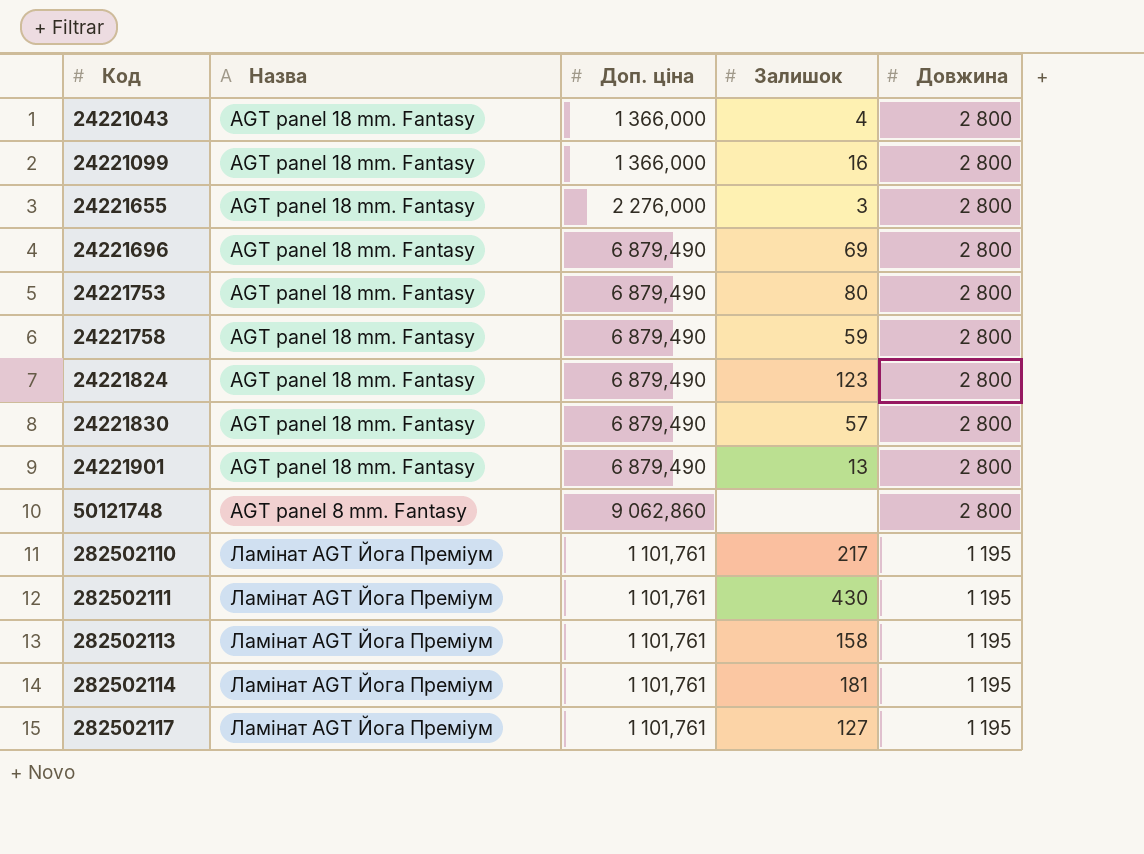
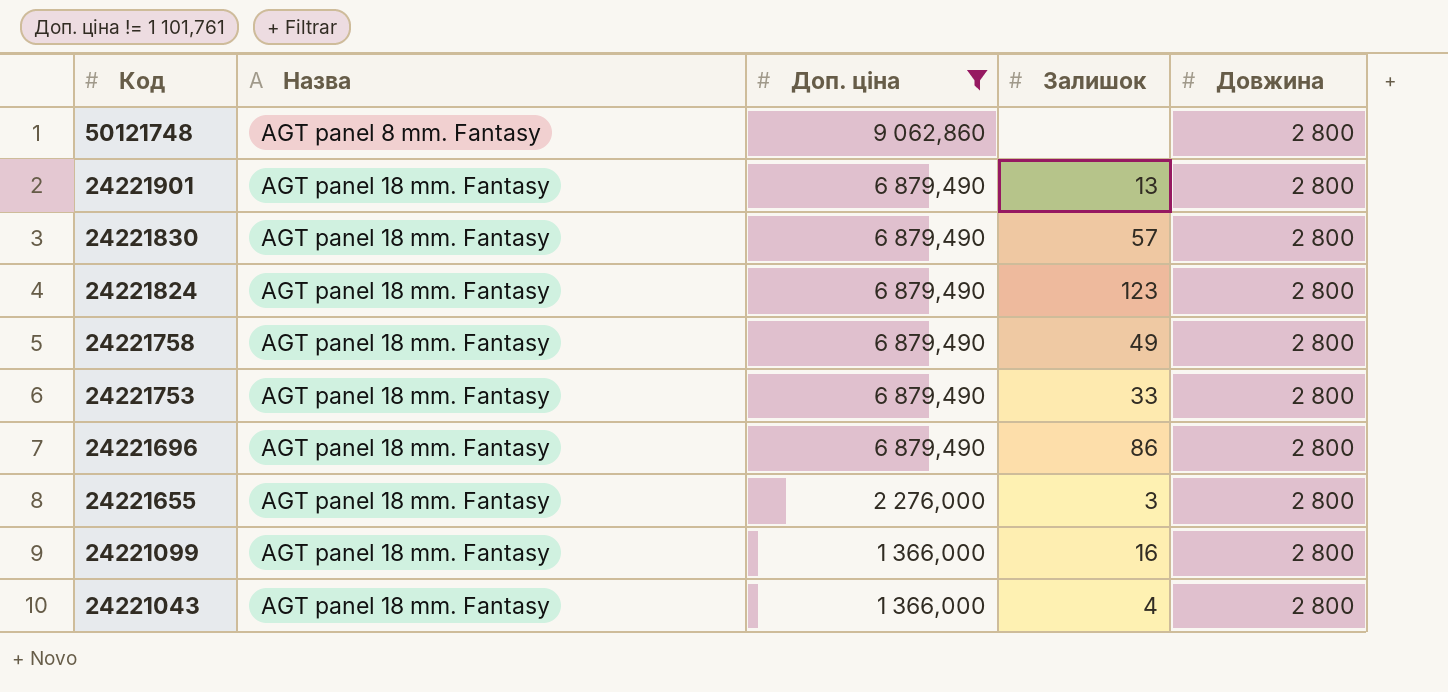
filter: none -> Доп. ціна != 1 101,761
row order: Код ascending -> Код descending
24221758 | Залишок: 59 -> 49
24221753 | Залишок: 80 -> 33
24221696 | Залишок: 69 -> 86

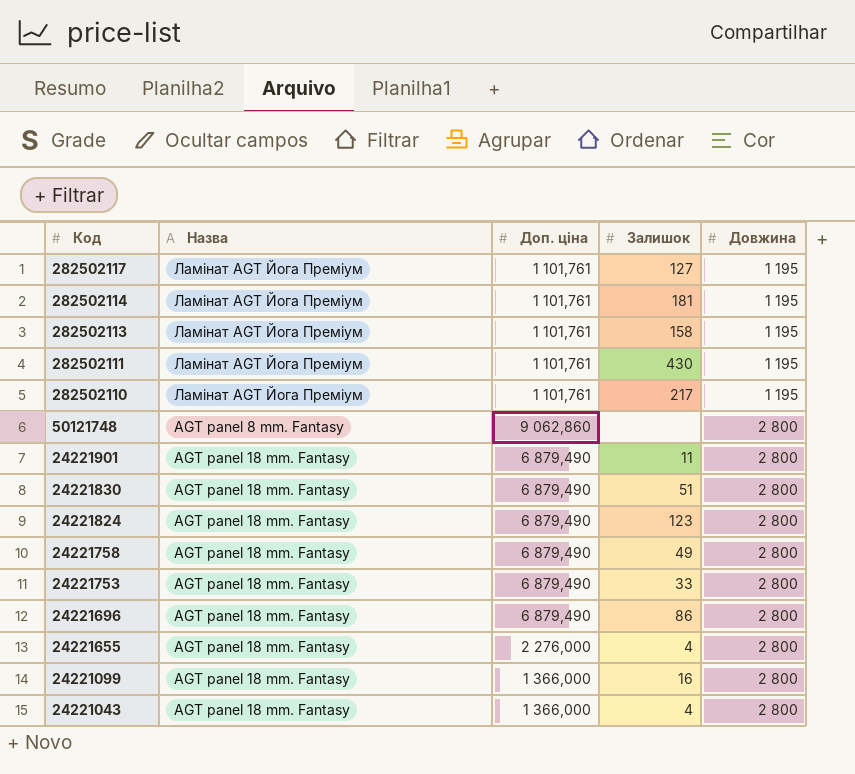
filter: Доп. ціна != 1 101,761 -> none
24221901 | Залишок: 13 -> 11
24221830 | Залишок: 57 -> 51
24221655 | Залишок: 3 -> 4

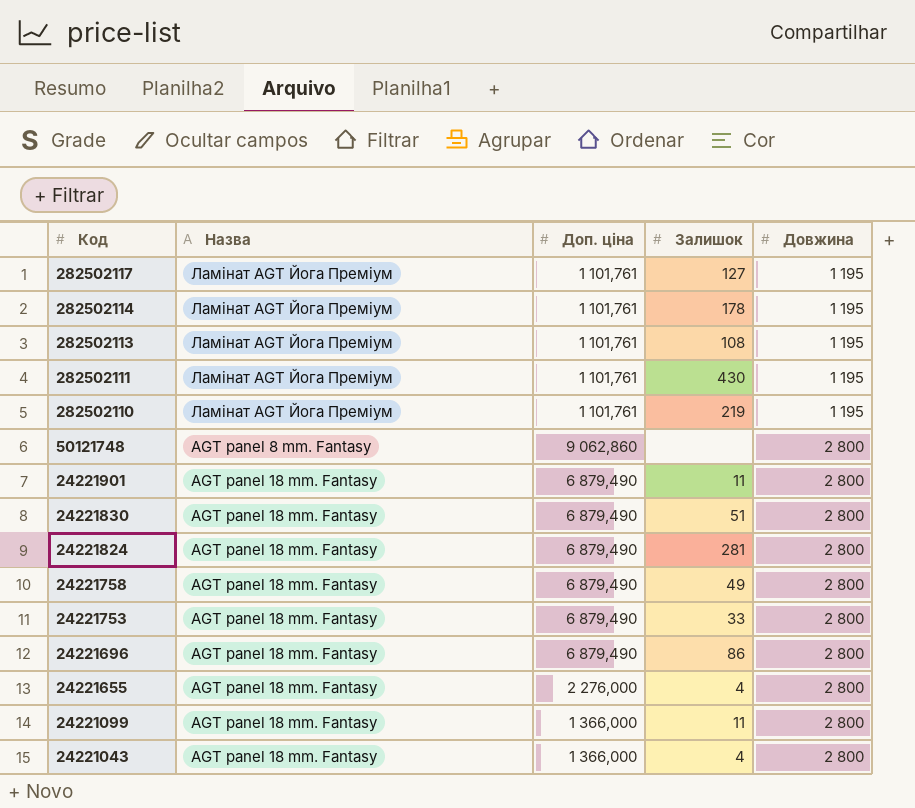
282502114 | Залишок: 181 -> 178
282502113 | Залишок: 158 -> 108
282502110 | Залишок: 217 -> 219
24221824 | Залишок: 123 -> 281
24221099 | Залишок: 16 -> 11

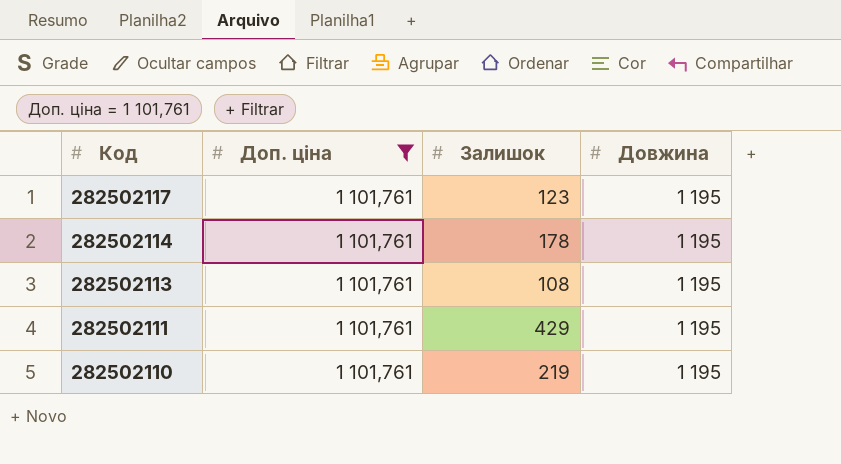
filter: none -> Доп. ціна = 1 101,761
column Назва | position: 2 -> none
282502117 | Залишок: 127 -> 123
282502111 | Залишок: 430 -> 429

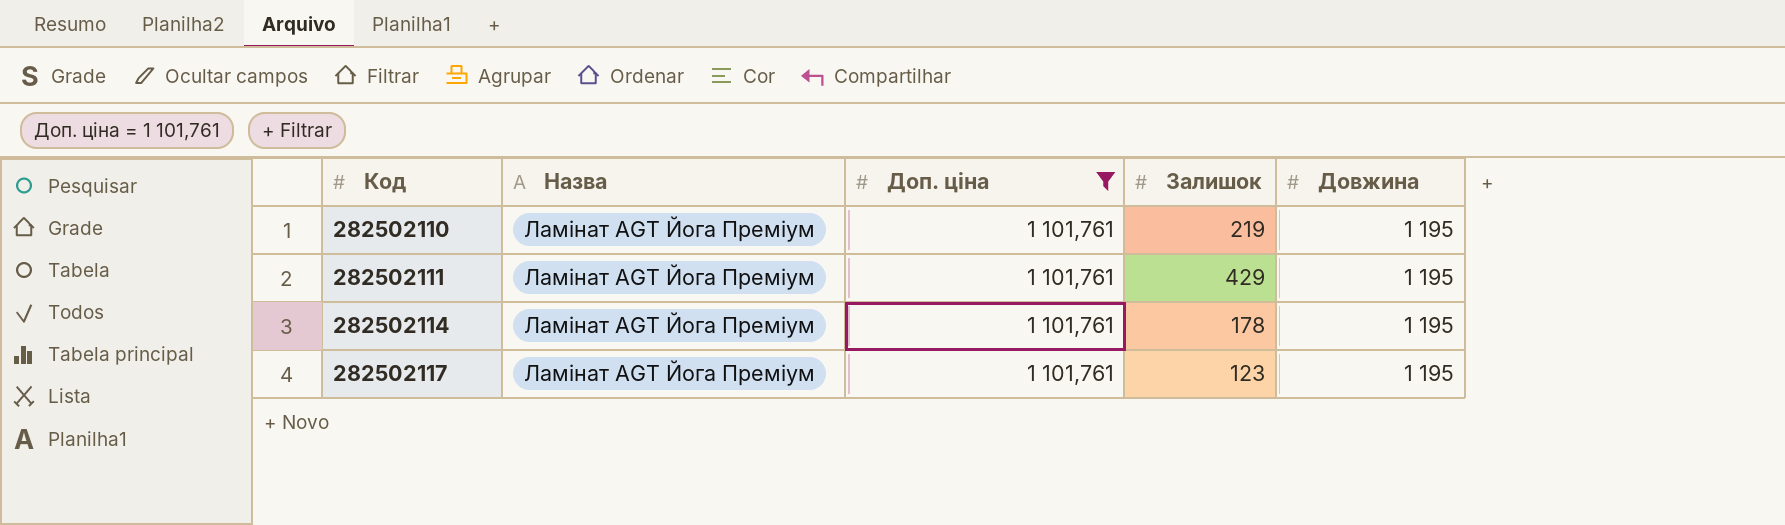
row order: Код descending -> Код ascending
column Назва | position: none -> 2
row 282502113: 1 101,761 | 108 | 1 195 -> none

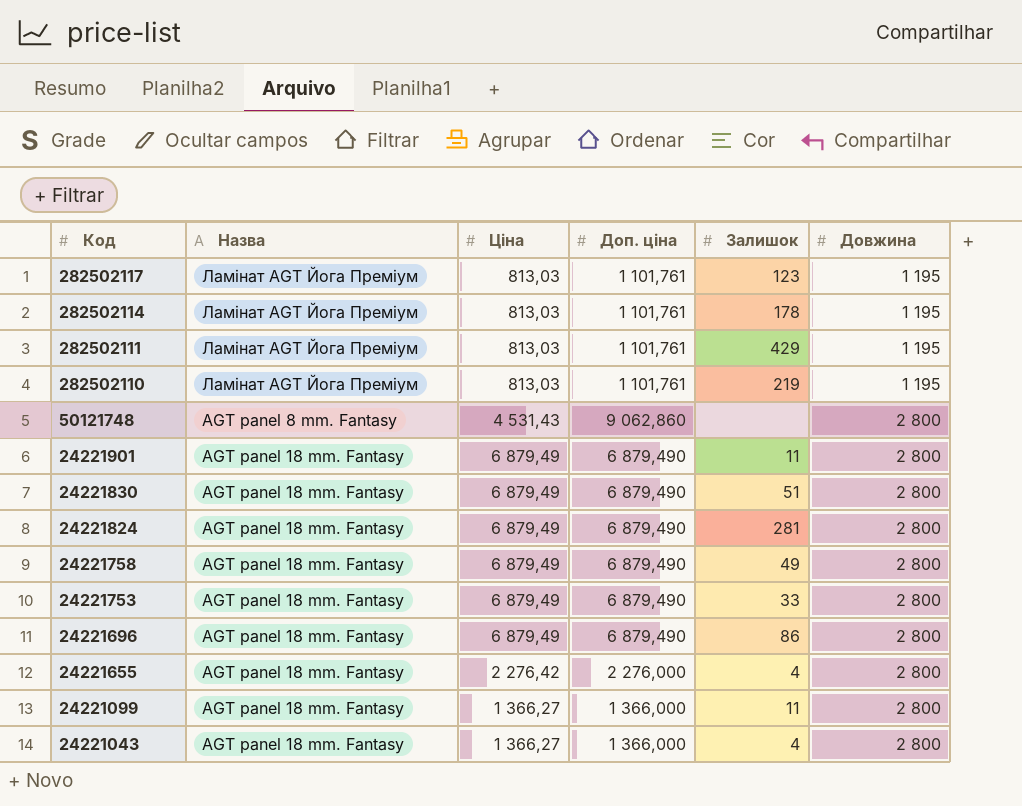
filter: Доп. ціна = 1 101,761 -> none
row order: Код ascending -> Код descending
column Ціна | position: none -> 3

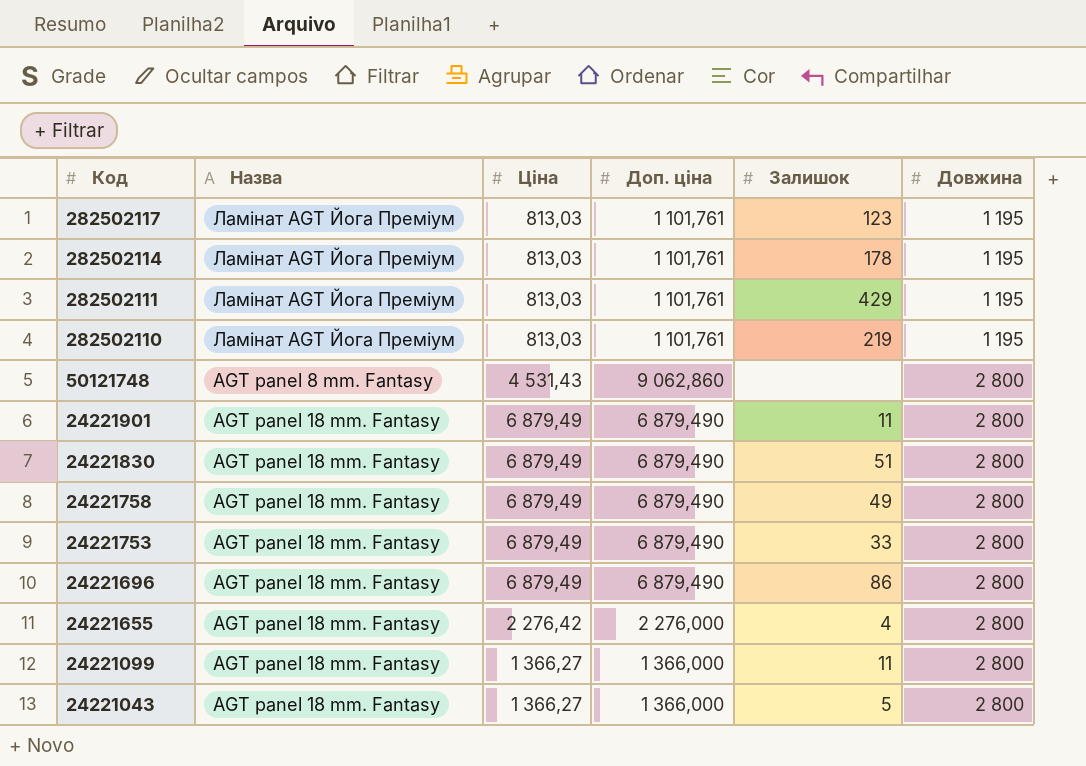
row 24221824: AGT panel 18 mm. Fantasy | 6 879,49 | 6 879,490 | 281 | 2 800 -> none
24221043 | Залишок: 4 -> 5

